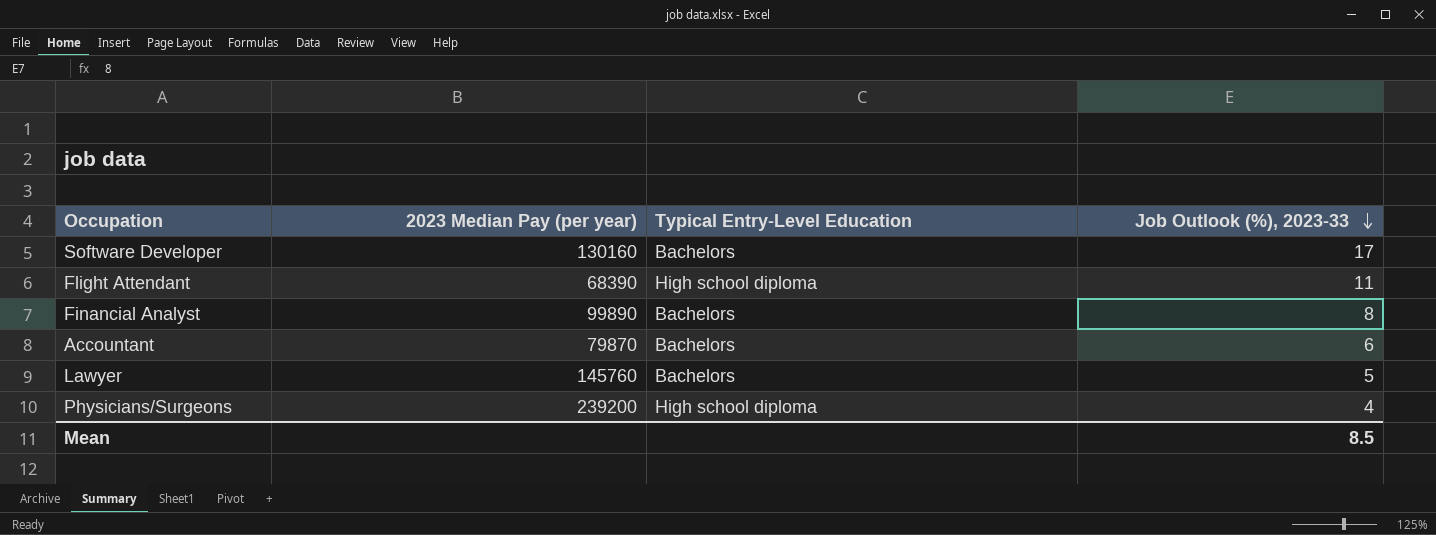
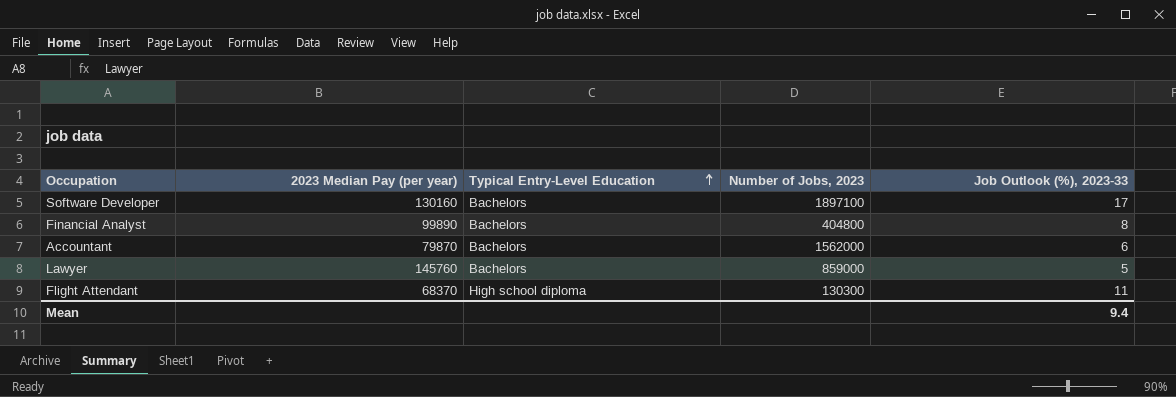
row order: Job Outlook (%), 2023-33 descending -> Typical Entry-Level Education ascending
column Number of Jobs, 2023 | position: none -> 4
row Physicians/Surgeons: 239200 | High school diploma | 4 -> none
Flight Attendant | 2023 Median Pay (per year): 68390 -> 68370
Mean | Job Outlook (%), 2023-33: 8.5 -> 9.4

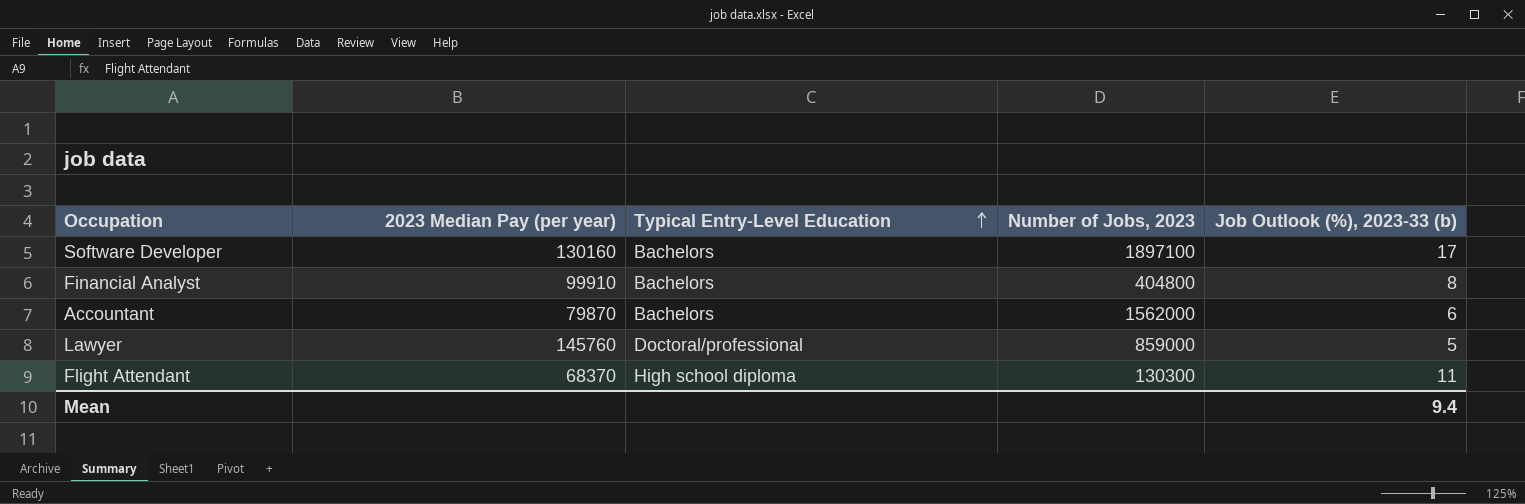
column name: Job Outlook (%), 2023-33 -> Job Outlook (%), 2023-33 (b)
Financial Analyst | 2023 Median Pay (per year): 99890 -> 99910
Lawyer | Typical Entry-Level Education: Bachelors -> Doctoral/professional

